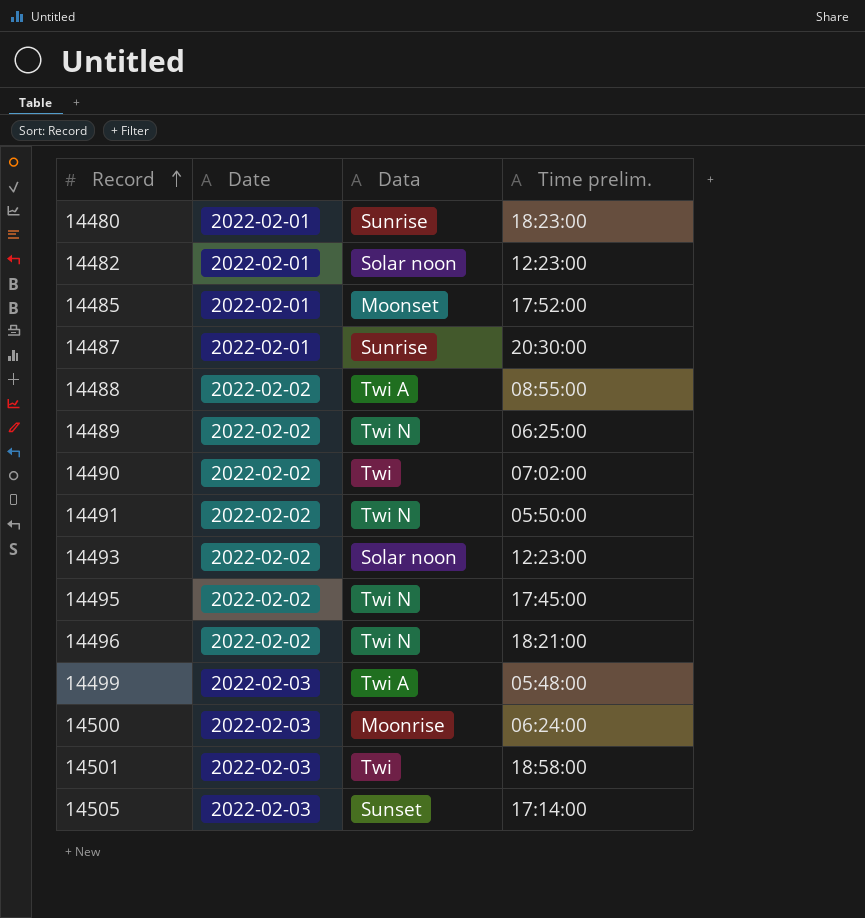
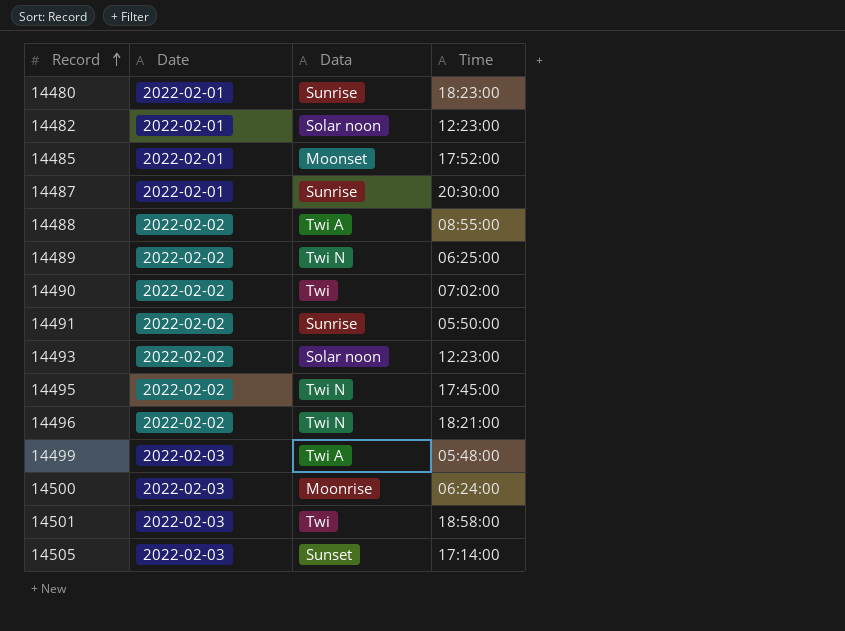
column name: Time prelim. -> Time
14491 | Data: Twi N -> Sunrise

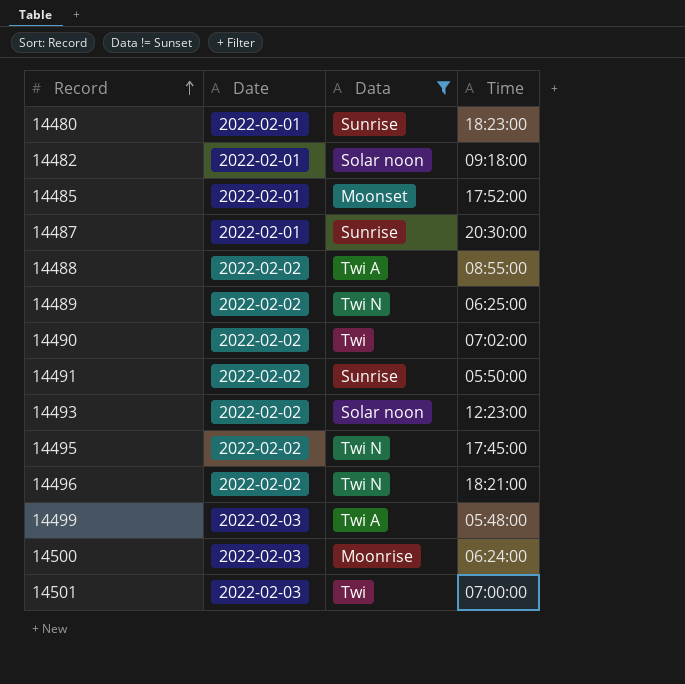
filter: none -> Data != Sunset
14482 | Time: 12:23:00 -> 09:18:00
14501 | Time: 18:58:00 -> 07:00:00

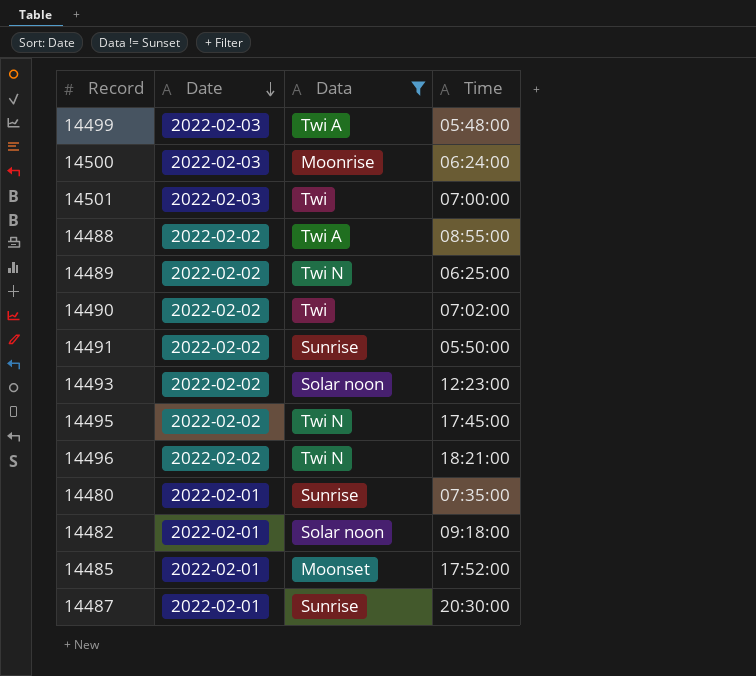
row order: Record ascending -> Date descending
14480 | Time: 18:23:00 -> 07:35:00

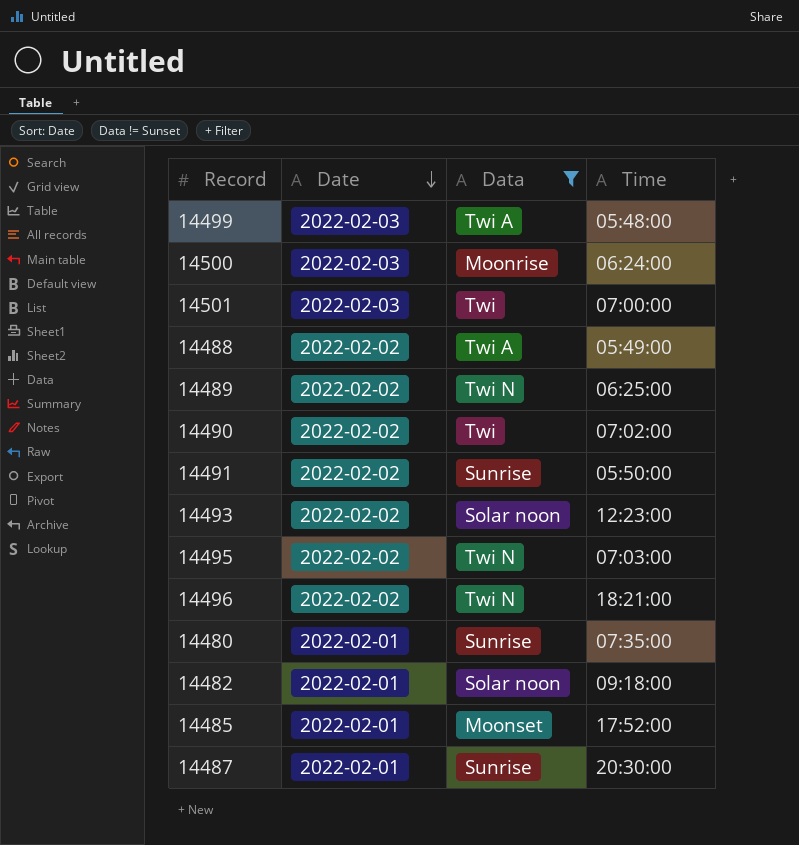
14488 | Time: 08:55:00 -> 05:49:00
14495 | Time: 17:45:00 -> 07:03:00

